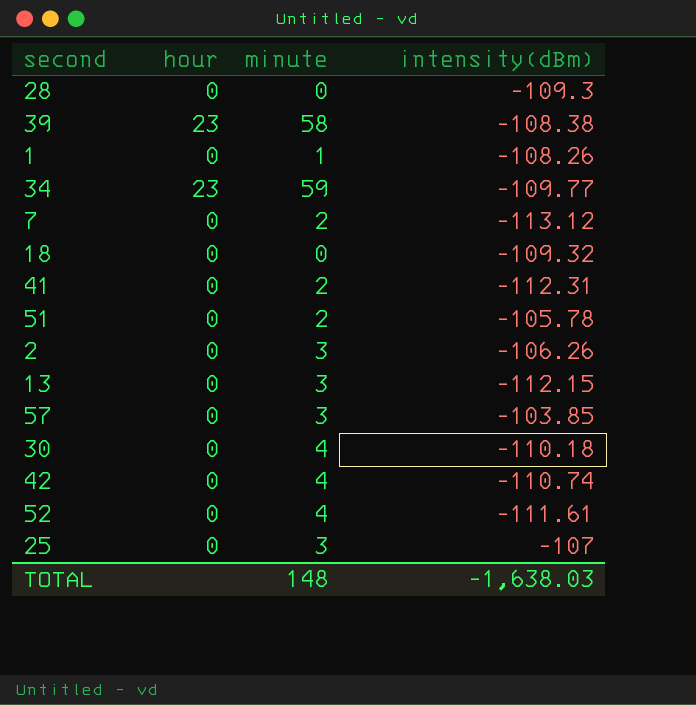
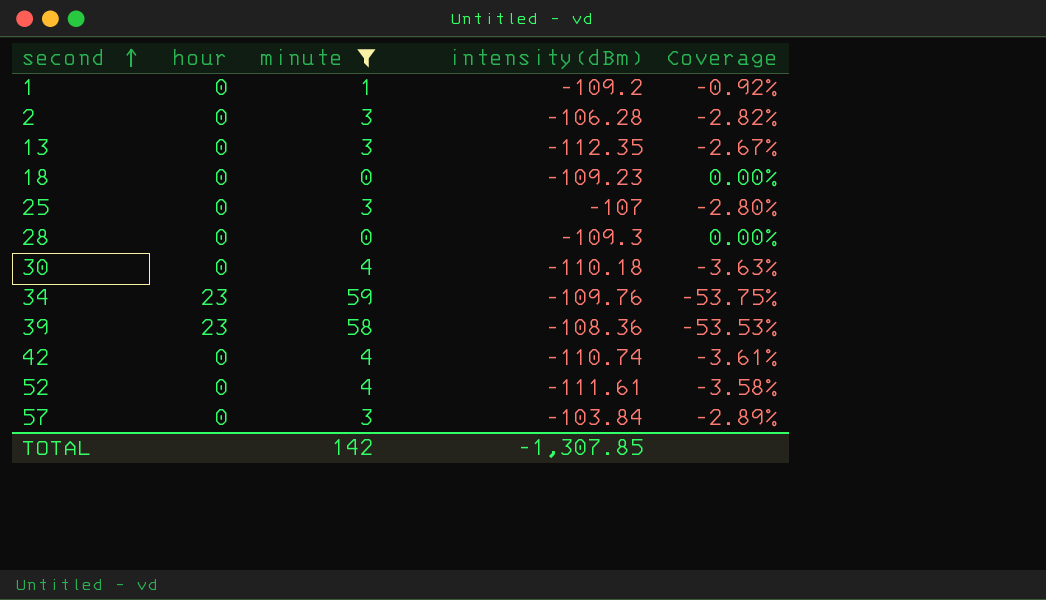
filter: none -> minute != 2
row order: none -> second ascending
column Coverage | formula: none -> [minute] / [intensity(dBm)]
1 | intensity(dBm): -108.26 -> -109.2
2 | intensity(dBm): -106.26 -> -106.28
13 | intensity(dBm): -112.15 -> -112.35
18 | intensity(dBm): -109.32 -> -109.23
34 | intensity(dBm): -109.77 -> -109.76
39 | intensity(dBm): -108.38 -> -108.36
57 | intensity(dBm): -103.85 -> -103.84
TOTAL | minute: 148 -> 142
TOTAL | intensity(dBm): -1,638.03 -> -1,307.85

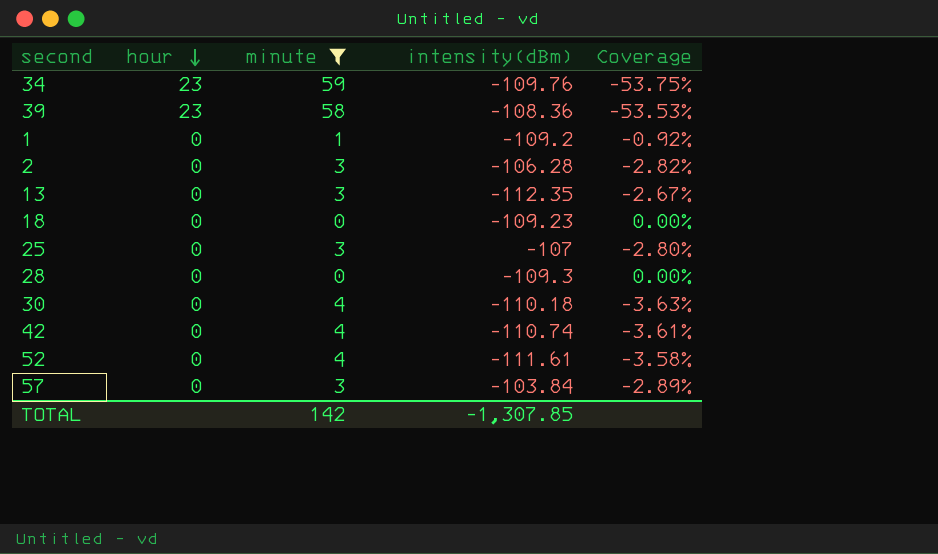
row order: second ascending -> hour descending

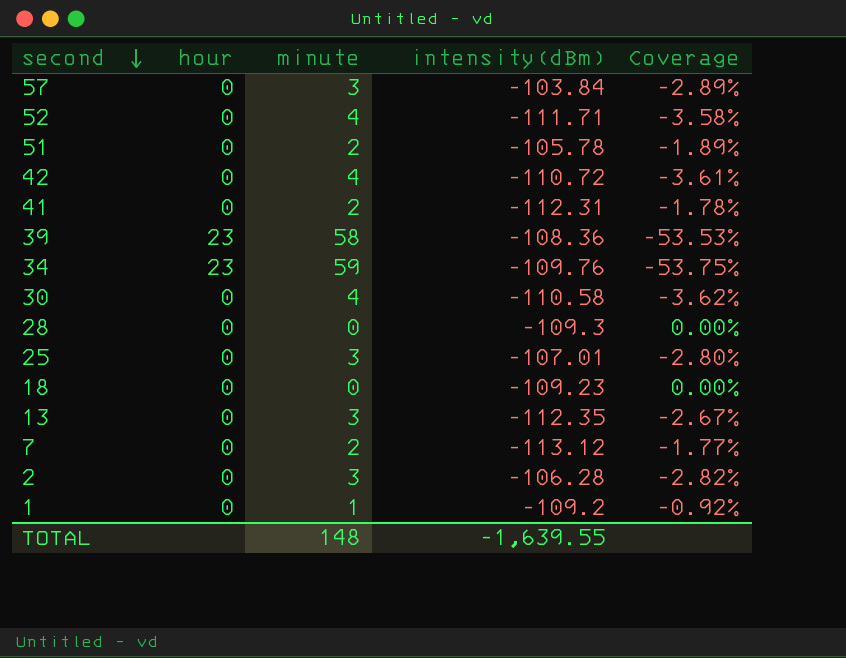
filter: minute != 2 -> none
row order: hour descending -> second descending
52 | intensity(dBm): -111.61 -> -111.71
42 | intensity(dBm): -110.74 -> -110.72
30 | intensity(dBm): -110.18 -> -110.58
30 | Coverage: -3.63% -> -3.62%
25 | intensity(dBm): -107 -> -107.01
TOTAL | minute: 142 -> 148
TOTAL | intensity(dBm): -1,307.85 -> -1,639.55

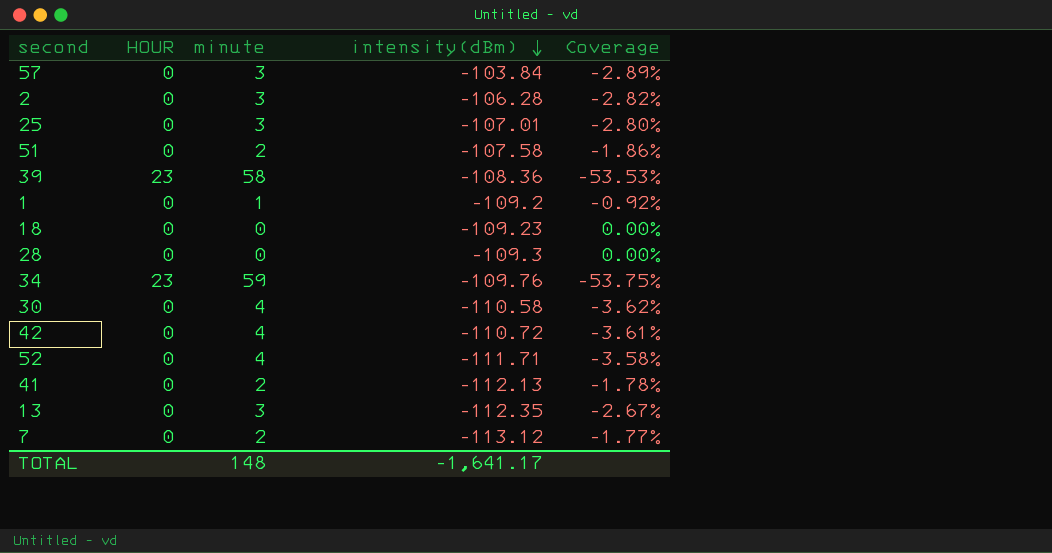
row order: second descending -> intensity(dBm) descending
column name: hour -> HOUR
51 | intensity(dBm): -105.78 -> -107.58
51 | Coverage: -1.89% -> -1.86%
41 | intensity(dBm): -112.31 -> -112.13
TOTAL | intensity(dBm): -1,639.55 -> -1,641.17

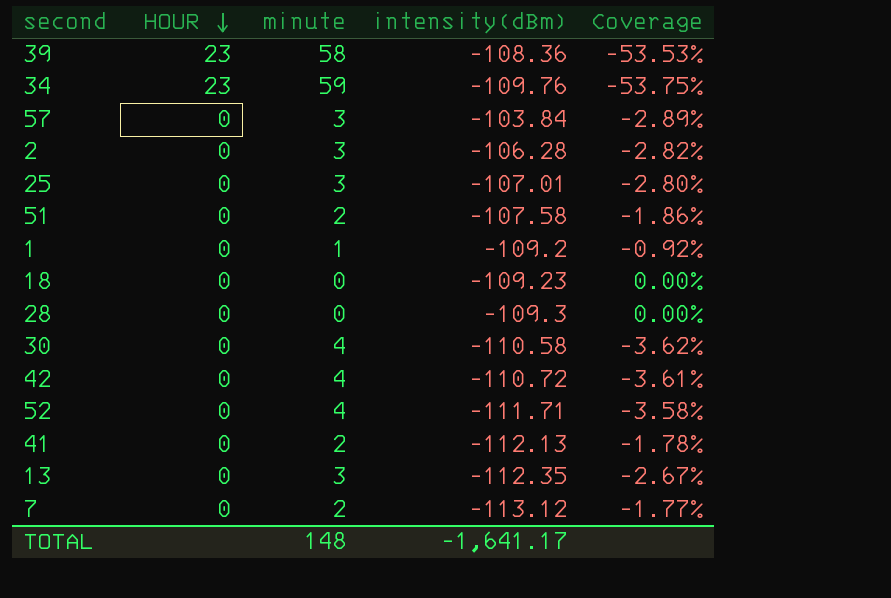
row order: intensity(dBm) descending -> HOUR descending

